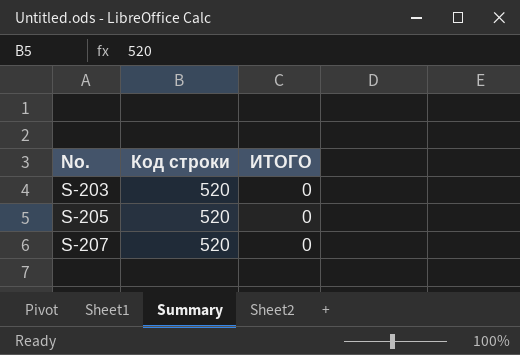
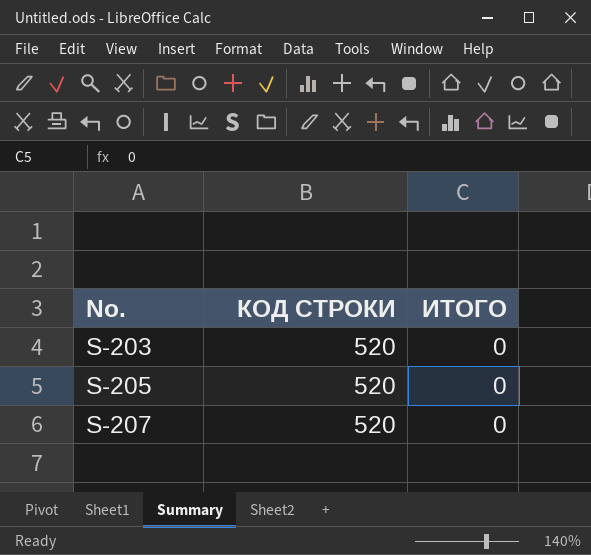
column name: Код строки -> КОД СТРОКИ

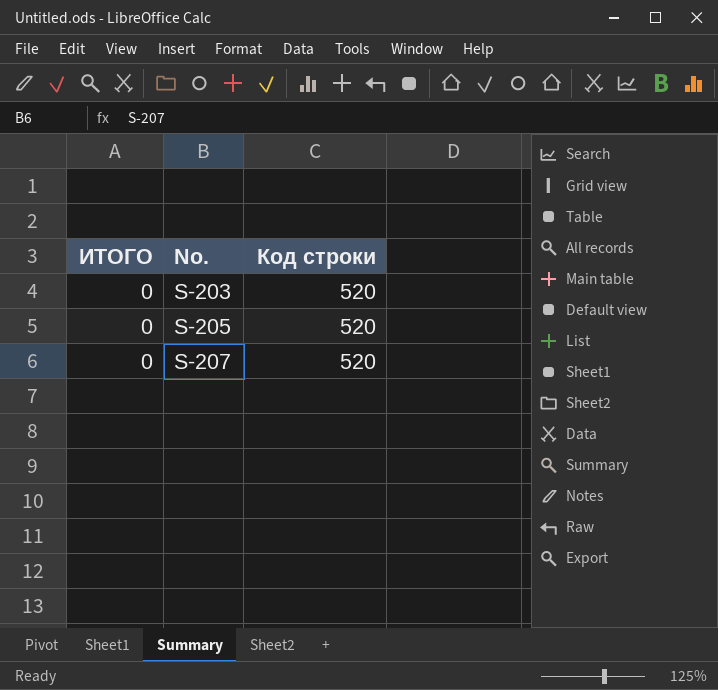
column ИТОГО | position: 3 -> 1
column name: КОД СТРОКИ -> Код строки

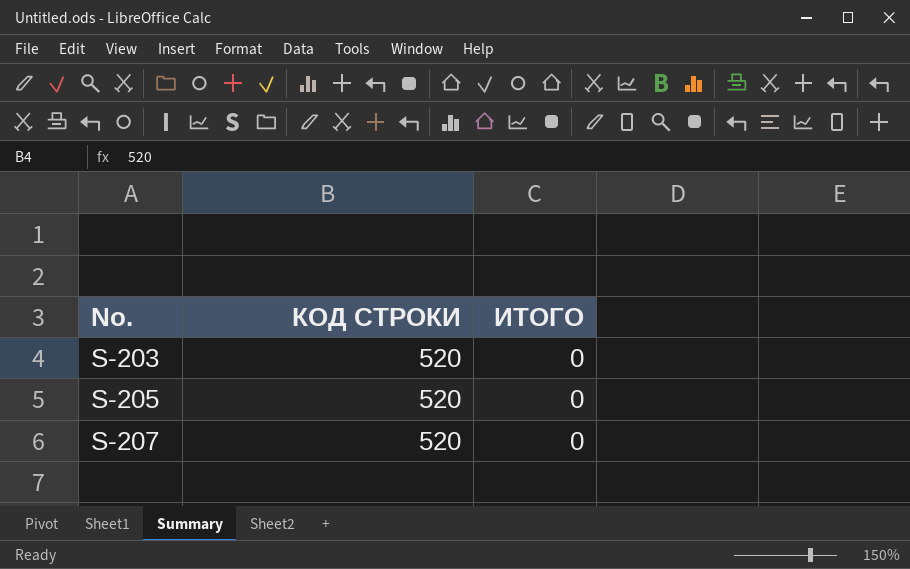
column name: Код строки -> КОД СТРОКИ
column ИТОГО | position: 1 -> 3

